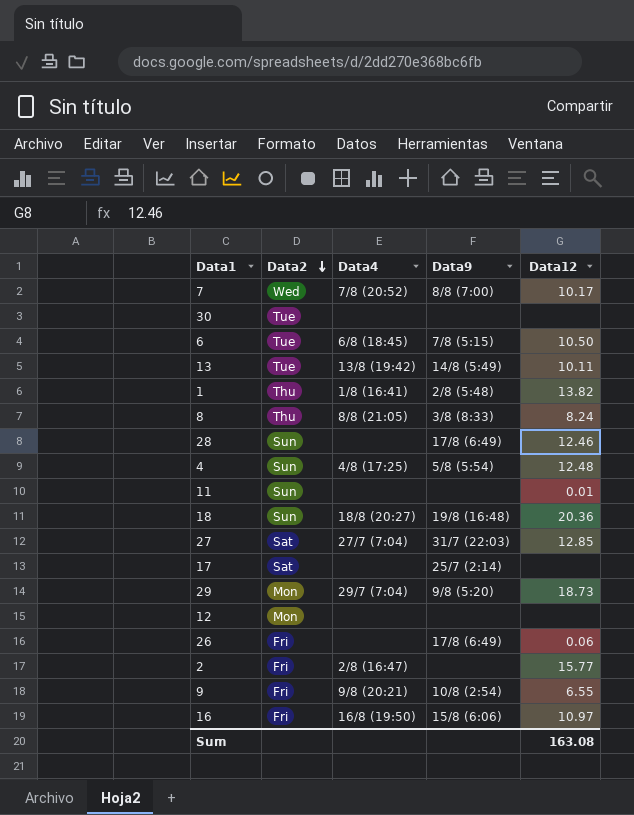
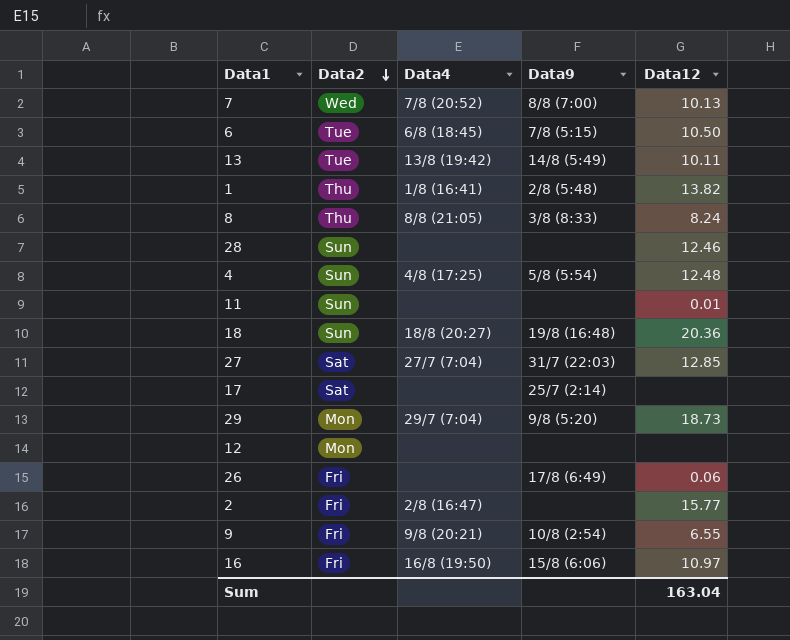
row 30: Tue | none | none | none -> none
7 | Data12: 10.17 -> 10.13
28 | Data9: 17/8 (6:49) -> none
Sum | Data12: 163.08 -> 163.04

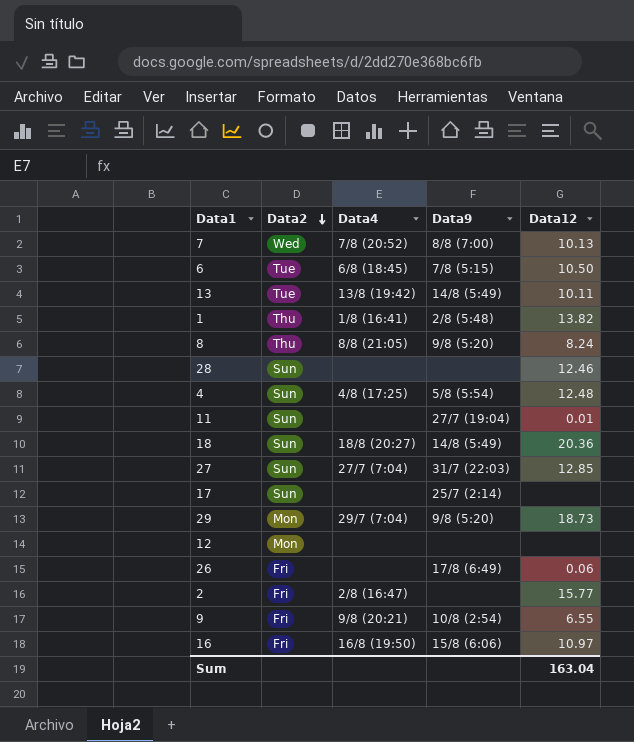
8 | Data9: 3/8 (8:33) -> 9/8 (5:20)
11 | Data9: none -> 27/7 (19:04)
18 | Data9: 19/8 (16:48) -> 14/8 (5:49)
27 | Data2: Sat -> Sun
17 | Data2: Sat -> Sun

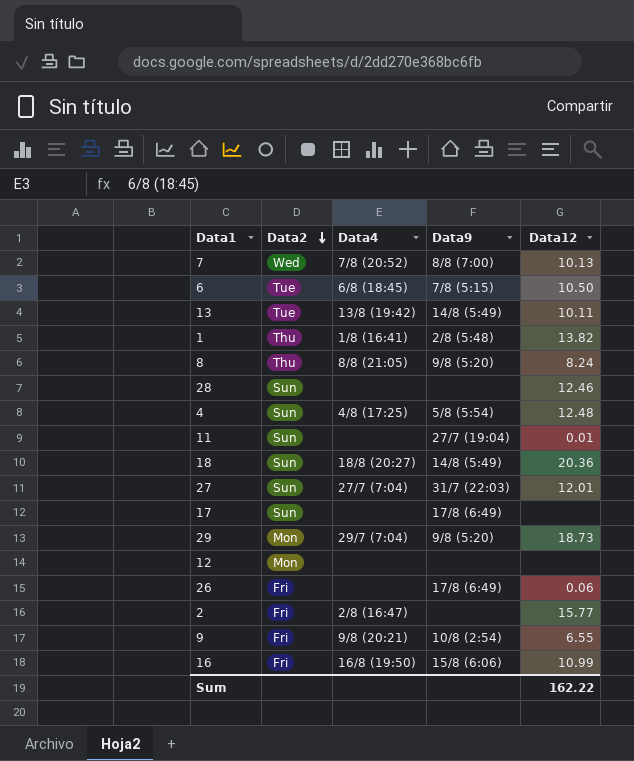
27 | Data12: 12.85 -> 12.01
17 | Data9: 25/7 (2:14) -> 17/8 (6:49)
16 | Data12: 10.97 -> 10.99
Sum | Data12: 163.04 -> 162.22

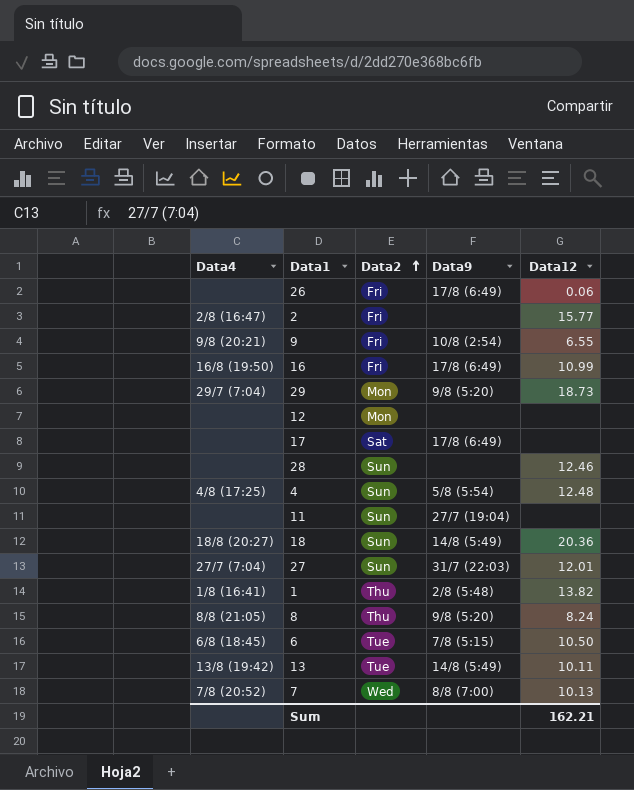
row order: Data2 descending -> Data2 ascending
column Data4 | position: 3 -> 1
16 | Data9: 15/8 (6:06) -> 17/8 (6:49)
17 | Data2: Sun -> Sat
11 | Data12: 0.01 -> none
Sum | Data12: 162.22 -> 162.21

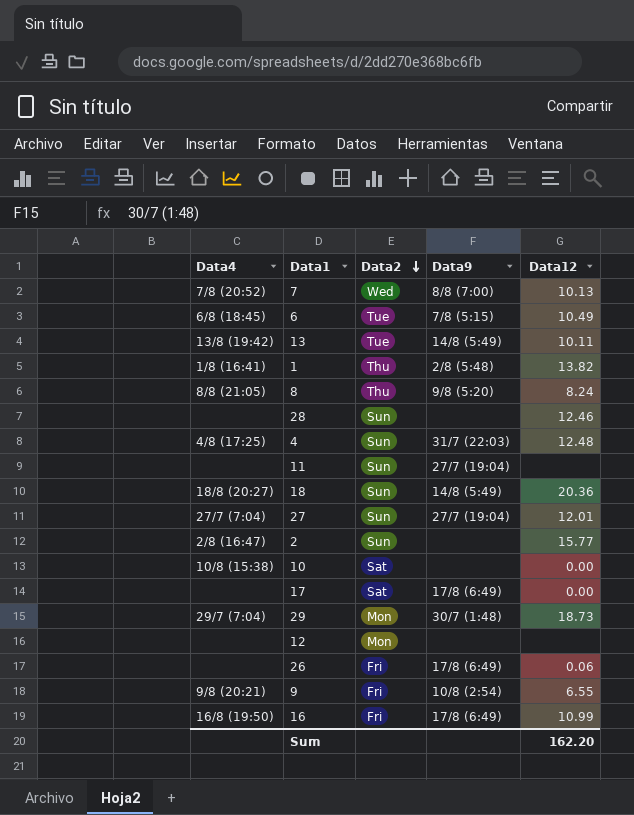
row order: Data2 ascending -> Data2 descending
6 | Data12: 10.50 -> 10.49
4 | Data9: 5/8 (5:54) -> 31/7 (22:03)
27 | Data9: 31/7 (22:03) -> 27/7 (19:04)
2 | Data2: Fri -> Sun
row 10: none -> 10/8 (15:38) | Sat | none | 0.00
17 | Data12: none -> 0.00
29 | Data9: 9/8 (5:20) -> 30/7 (1:48)
Sum | Data12: 162.21 -> 162.20

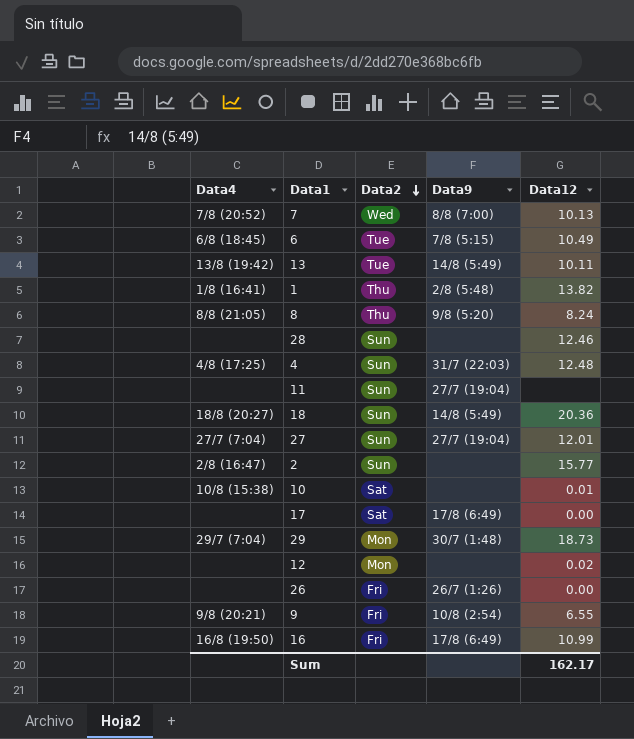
10 | Data12: 0.00 -> 0.01
12 | Data12: none -> 0.02
26 | Data9: 17/8 (6:49) -> 26/7 (1:26)
26 | Data12: 0.06 -> 0.00
Sum | Data12: 162.20 -> 162.17

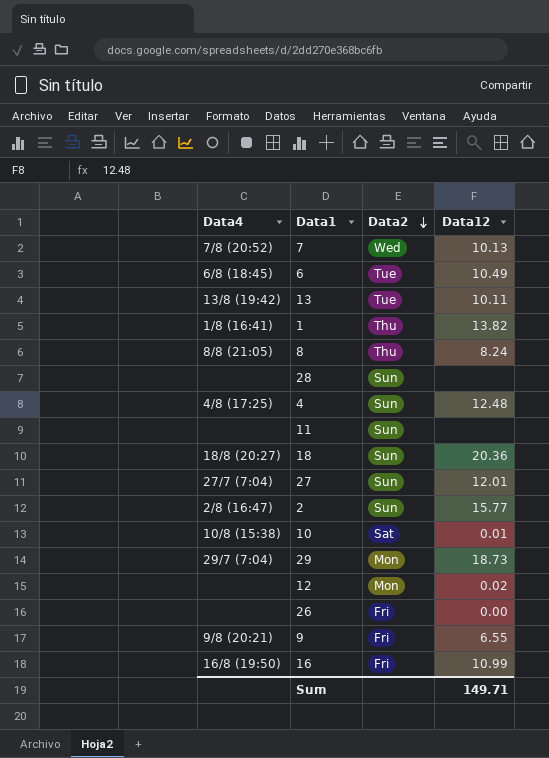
column Data9 | position: 4 -> none
row 17: none | Sat | 17/8 (6:49) | 0.00 -> none
28 | Data12: 12.46 -> none
Sum | Data12: 162.17 -> 149.71

